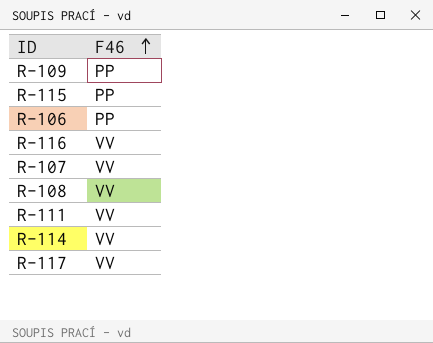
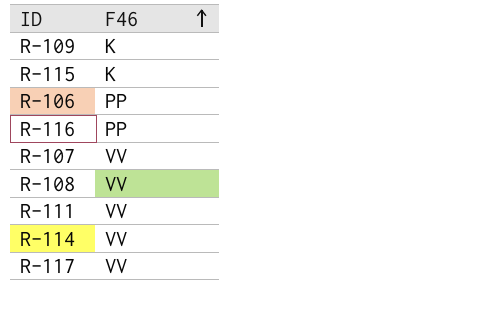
R-109 | F46: PP -> K
R-115 | F46: PP -> K
R-116 | F46: VV -> PP

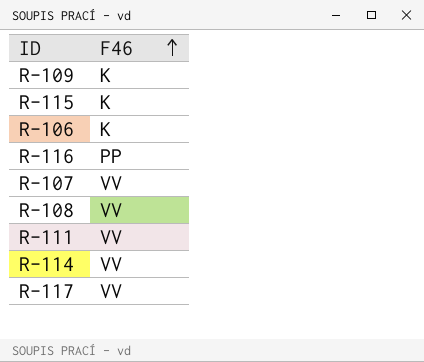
R-106 | F46: PP -> K

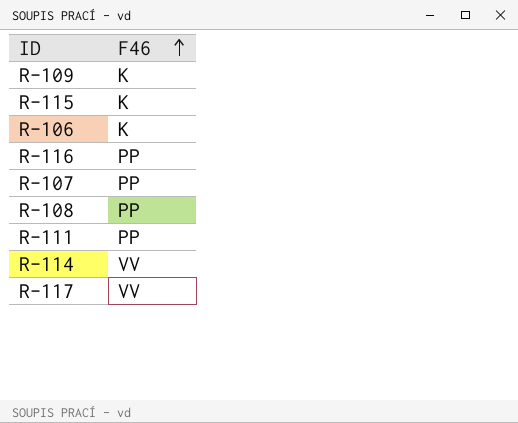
R-107 | F46: VV -> PP
R-108 | F46: VV -> PP
R-111 | F46: VV -> PP

